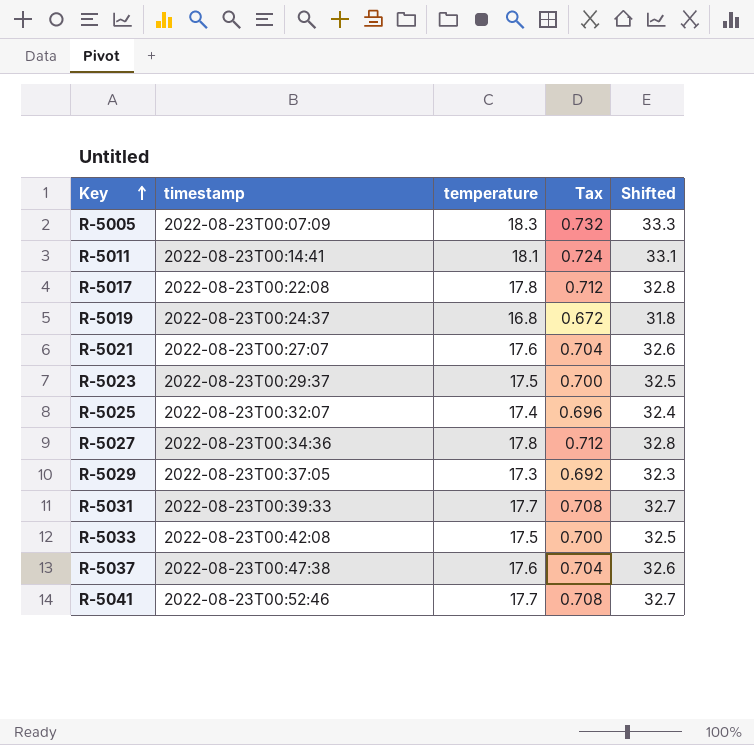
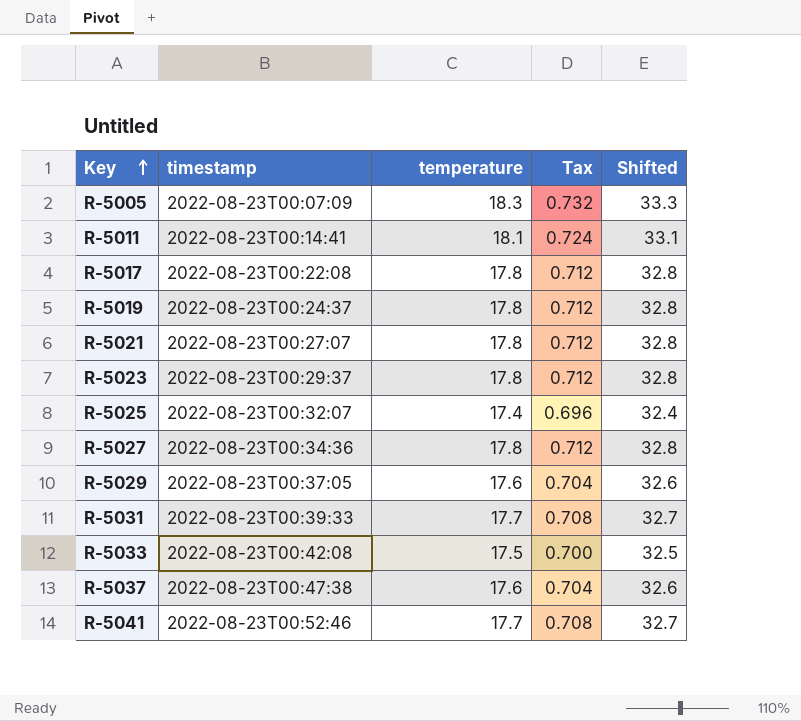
R-5019 | temperature: 16.8 -> 17.8
R-5019 | Tax: 0.672 -> 0.712
R-5019 | Shifted: 31.8 -> 32.8
R-5021 | temperature: 17.6 -> 17.8
R-5021 | Tax: 0.704 -> 0.712
R-5021 | Shifted: 32.6 -> 32.8
R-5023 | temperature: 17.5 -> 17.8
R-5023 | Tax: 0.700 -> 0.712
R-5023 | Shifted: 32.5 -> 32.8
R-5029 | temperature: 17.3 -> 17.6
R-5029 | Tax: 0.692 -> 0.704
R-5029 | Shifted: 32.3 -> 32.6

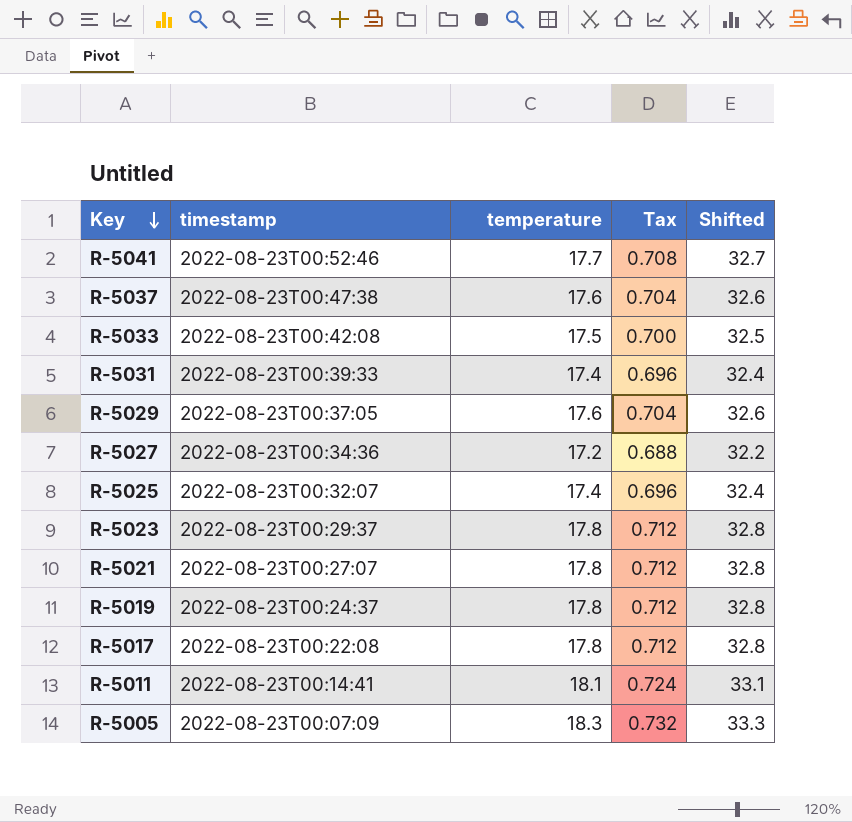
row order: Key ascending -> Key descending
R-5031 | temperature: 17.7 -> 17.4
R-5031 | Tax: 0.708 -> 0.696
R-5031 | Shifted: 32.7 -> 32.4
R-5027 | temperature: 17.8 -> 17.2
R-5027 | Tax: 0.712 -> 0.688
R-5027 | Shifted: 32.8 -> 32.2

